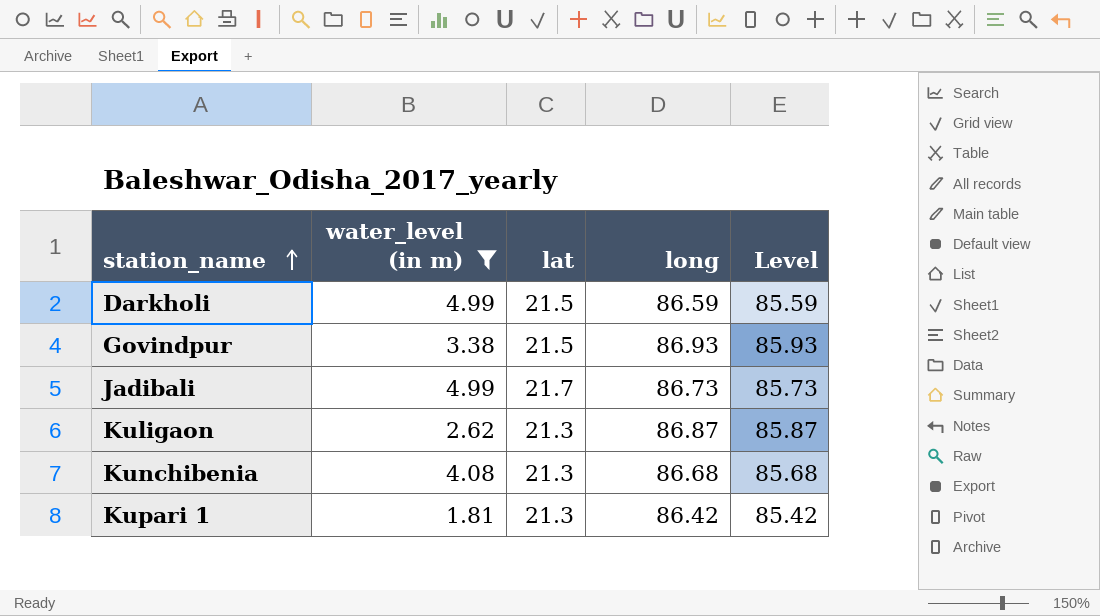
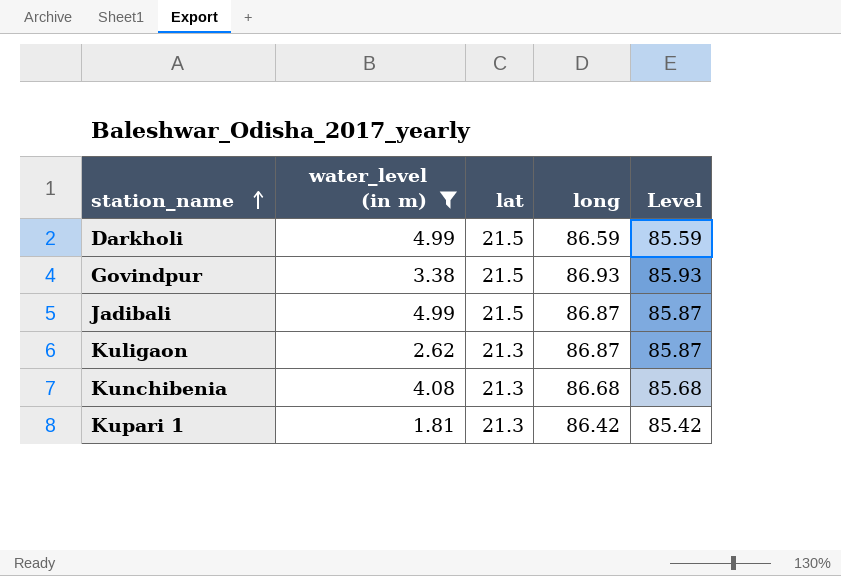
Jadibali | lat: 21.7 -> 21.5
Jadibali | long: 86.73 -> 86.87
Jadibali | Level: 85.73 -> 85.87

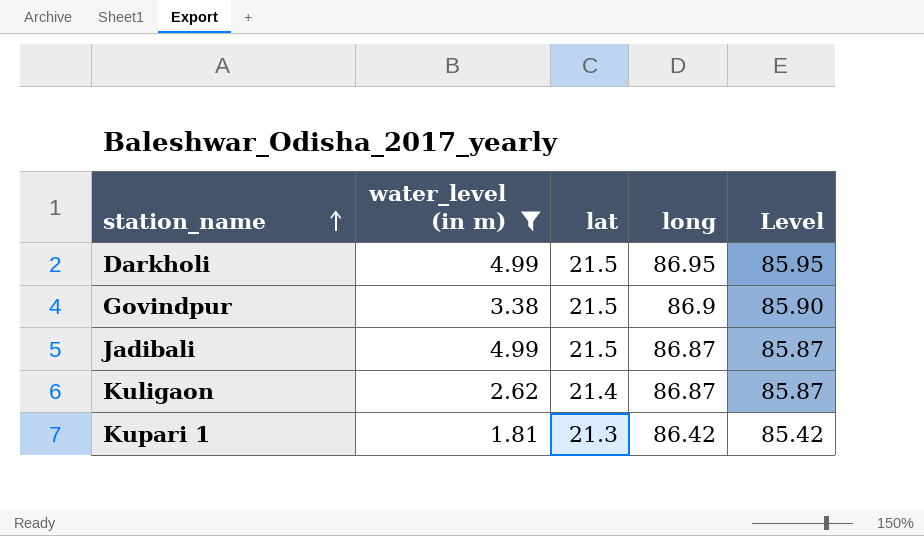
row Kunchibenia: 4.08 | 21.3 | 86.68 | 85.68 -> none
Darkholi | long: 86.59 -> 86.95
Darkholi | Level: 85.59 -> 85.95
Govindpur | long: 86.93 -> 86.9
Govindpur | Level: 85.93 -> 85.90
Kuligaon | lat: 21.3 -> 21.4

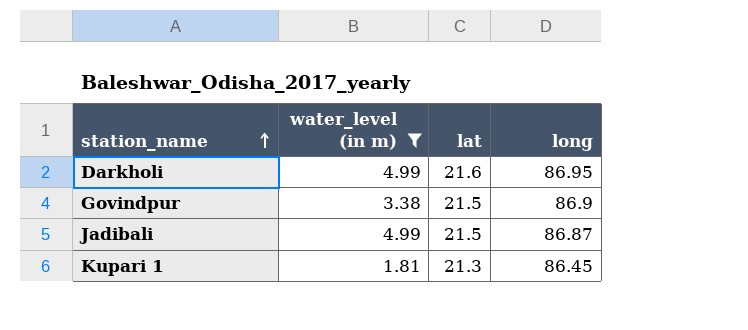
column Level | formula: [long] - 1 -> none
row Kuligaon: 2.62 | 21.4 | 86.87 | 85.87 -> none
Darkholi | lat: 21.5 -> 21.6
Kupari 1 | long: 86.42 -> 86.45

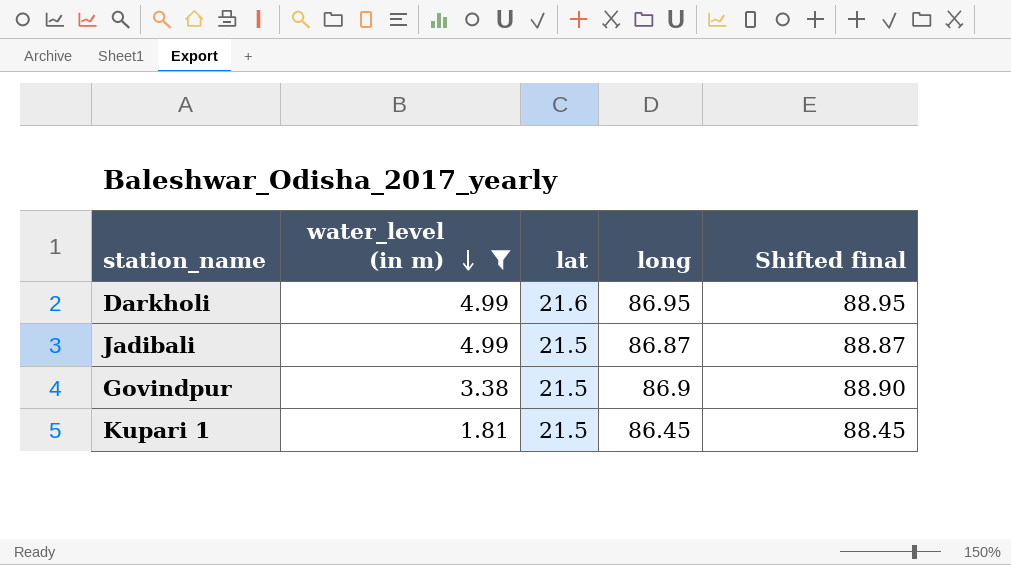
row order: station_name ascending -> water_level (in m) descending
column Shifted final | formula: none -> [long] + 2
Kupari 1 | lat: 21.3 -> 21.5

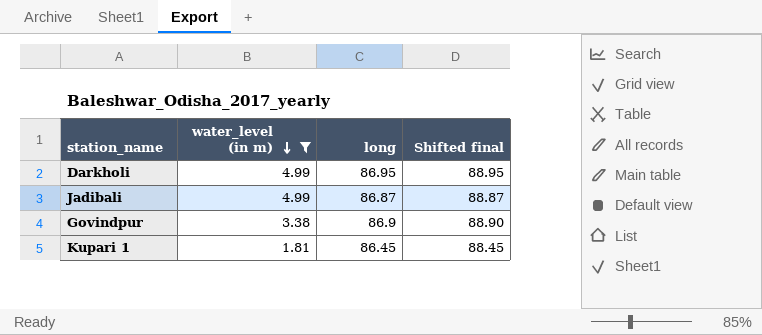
column lat | position: 3 -> none

